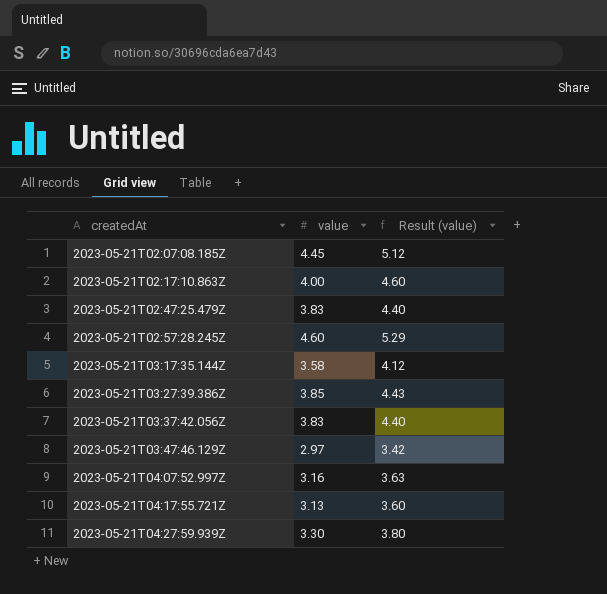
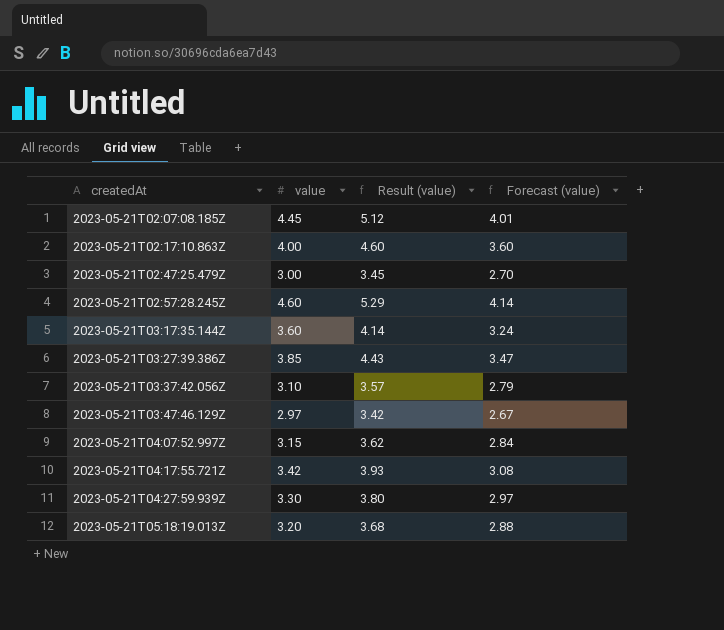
column Forecast (value) | formula: none -> [value] * 0.9
2023-05-21T02:47:25.479Z | value: 3.83 -> 3.00
2023-05-21T02:47:25.479Z | Result (value): 4.40 -> 3.45
2023-05-21T03:17:35.144Z | value: 3.58 -> 3.60
2023-05-21T03:17:35.144Z | Result (value): 4.12 -> 4.14
2023-05-21T03:37:42.056Z | value: 3.83 -> 3.10
2023-05-21T03:37:42.056Z | Result (value): 4.40 -> 3.57
2023-05-21T04:07:52.997Z | value: 3.16 -> 3.15
2023-05-21T04:07:52.997Z | Result (value): 3.63 -> 3.62
2023-05-21T04:17:55.721Z | value: 3.13 -> 3.42
2023-05-21T04:17:55.721Z | Result (value): 3.60 -> 3.93
row 2023-05-21T05:18:19.013Z: none -> 3.20 | 3.68 | 2.88

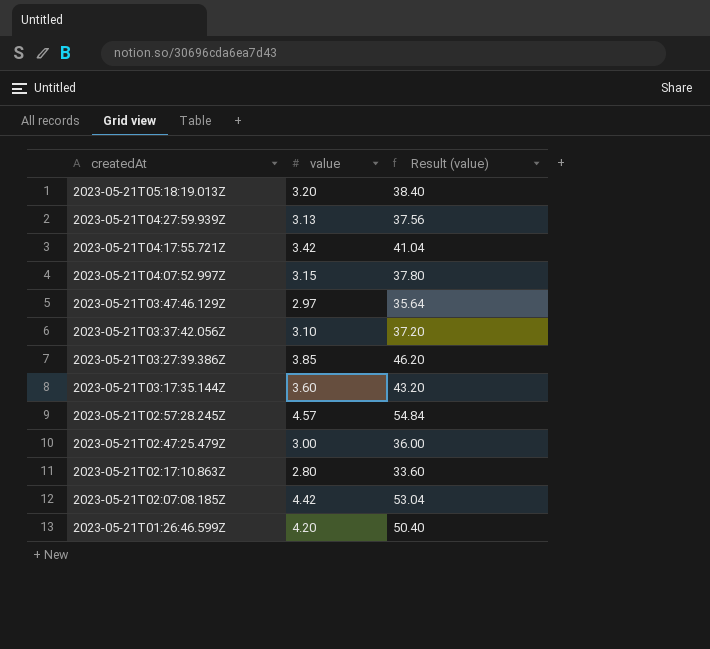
row order: createdAt ascending -> createdAt descending
column Forecast (value) | formula: [value] * 0.9 -> none
column Result (value) | formula: [value] * 1.15 -> [value] * 12
2023-05-21T04:27:59.939Z | value: 3.30 -> 3.13
2023-05-21T02:57:28.245Z | value: 4.60 -> 4.57
2023-05-21T02:17:10.863Z | value: 4.00 -> 2.80
2023-05-21T02:07:08.185Z | value: 4.45 -> 4.42
row 2023-05-21T01:26:46.599Z: none -> 4.20 | 50.40

